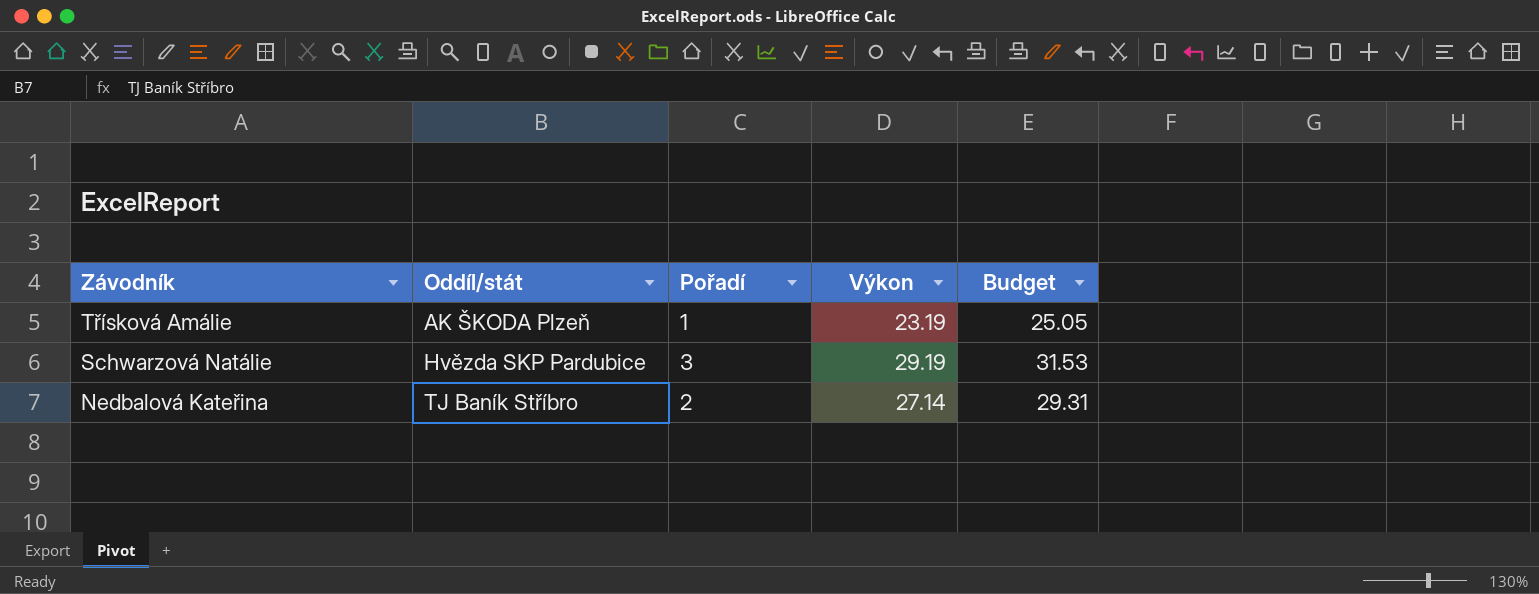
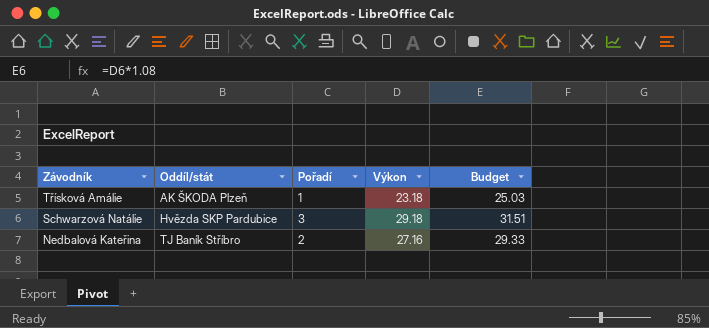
Třísková Amálie | Výkon: 23.19 -> 23.18
Třísková Amálie | Budget: 25.05 -> 25.03
Schwarzová Natálie | Výkon: 29.19 -> 29.18
Schwarzová Natálie | Budget: 31.53 -> 31.51
Nedbalová Kateřina | Výkon: 27.14 -> 27.16
Nedbalová Kateřina | Budget: 29.31 -> 29.33

